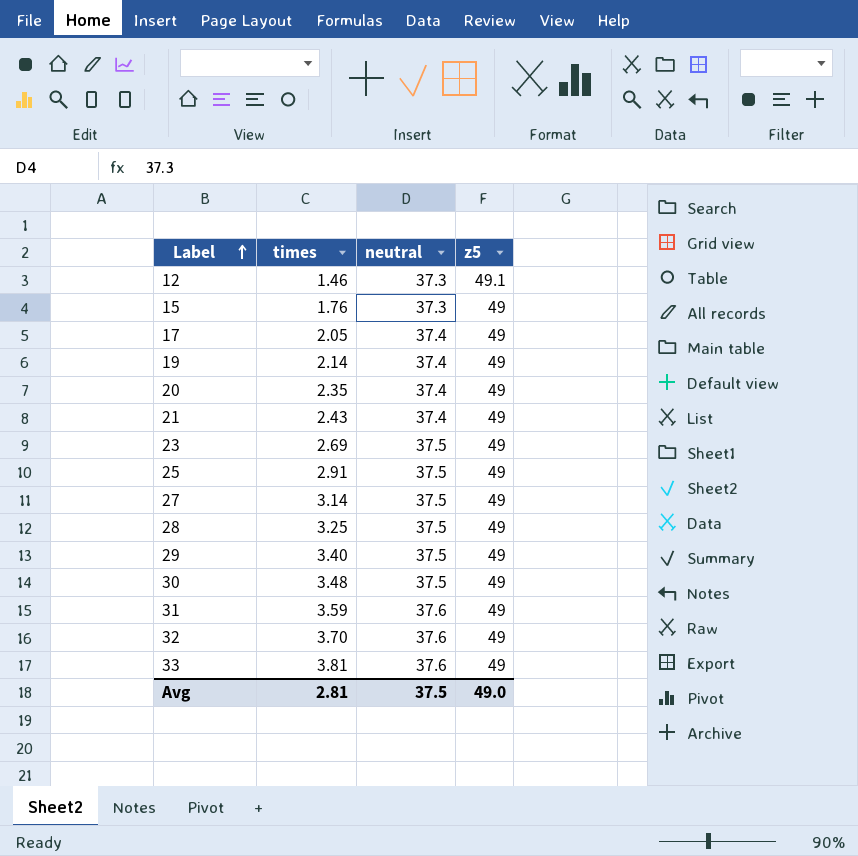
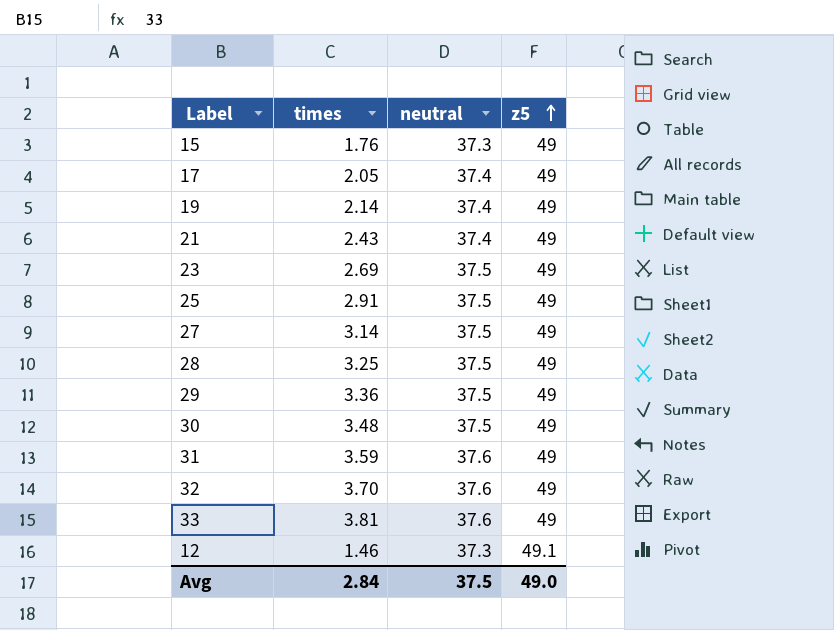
row order: Label ascending -> z5 ascending
row 20: 2.35 | 37.4 | 49 -> none
29 | times: 3.40 -> 3.36
Avg | times: 2.81 -> 2.84

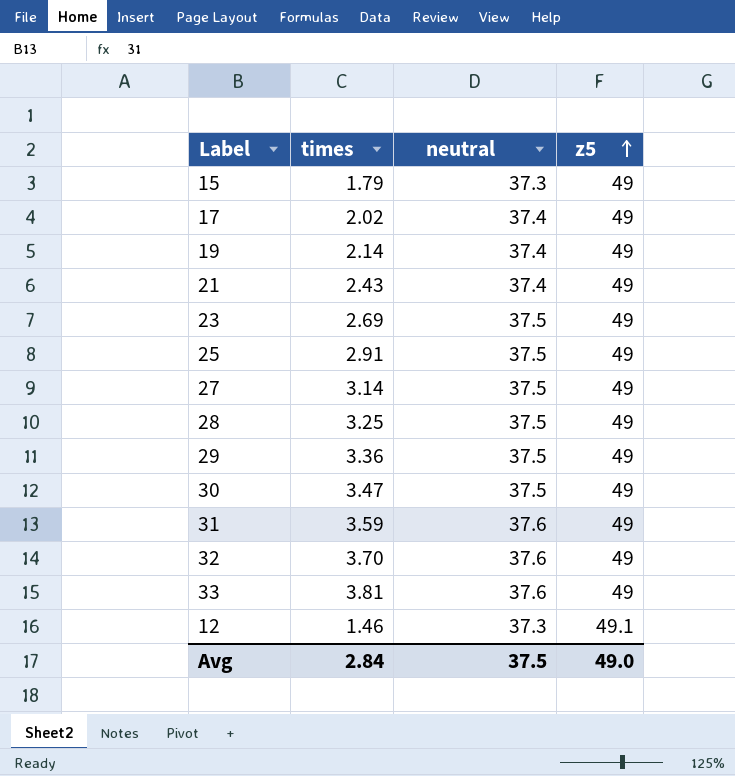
15 | times: 1.76 -> 1.79
17 | times: 2.05 -> 2.02
30 | times: 3.48 -> 3.47

